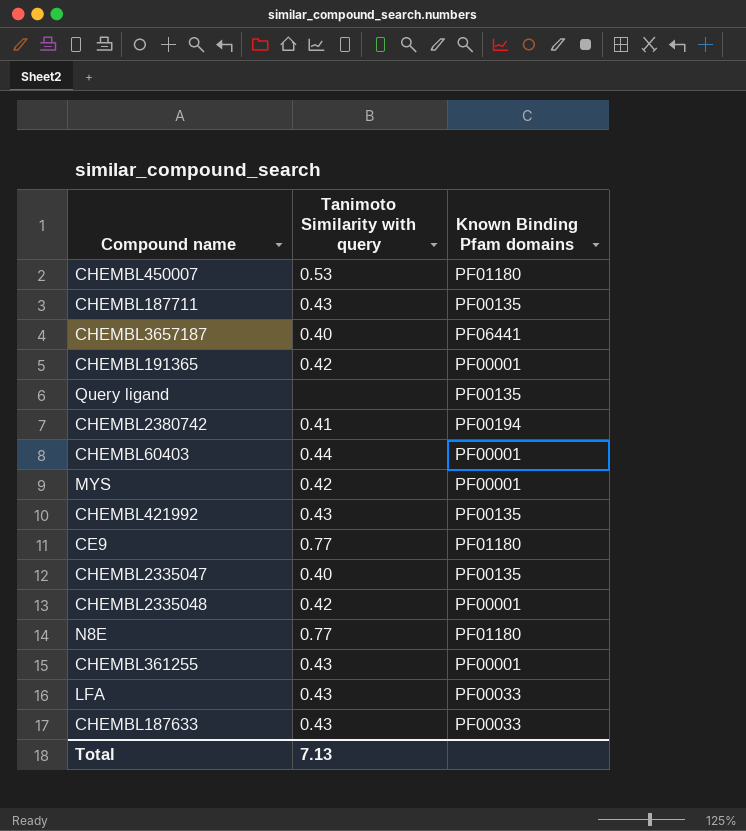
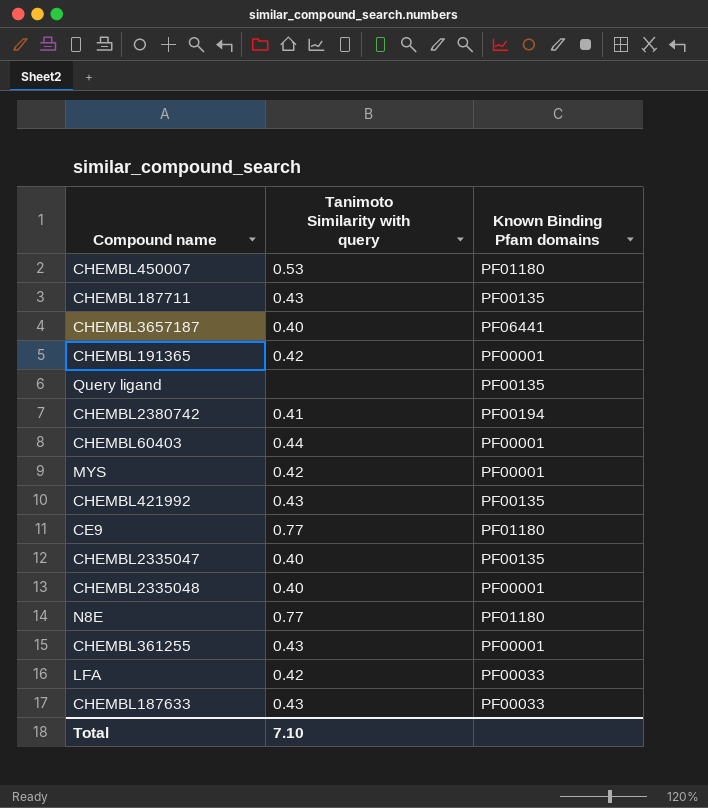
CHEMBL2335048 | Tanimoto Similarity with query: 0.42 -> 0.40
LFA | Tanimoto Similarity with query: 0.43 -> 0.42
Total | Tanimoto Similarity with query: 7.13 -> 7.10

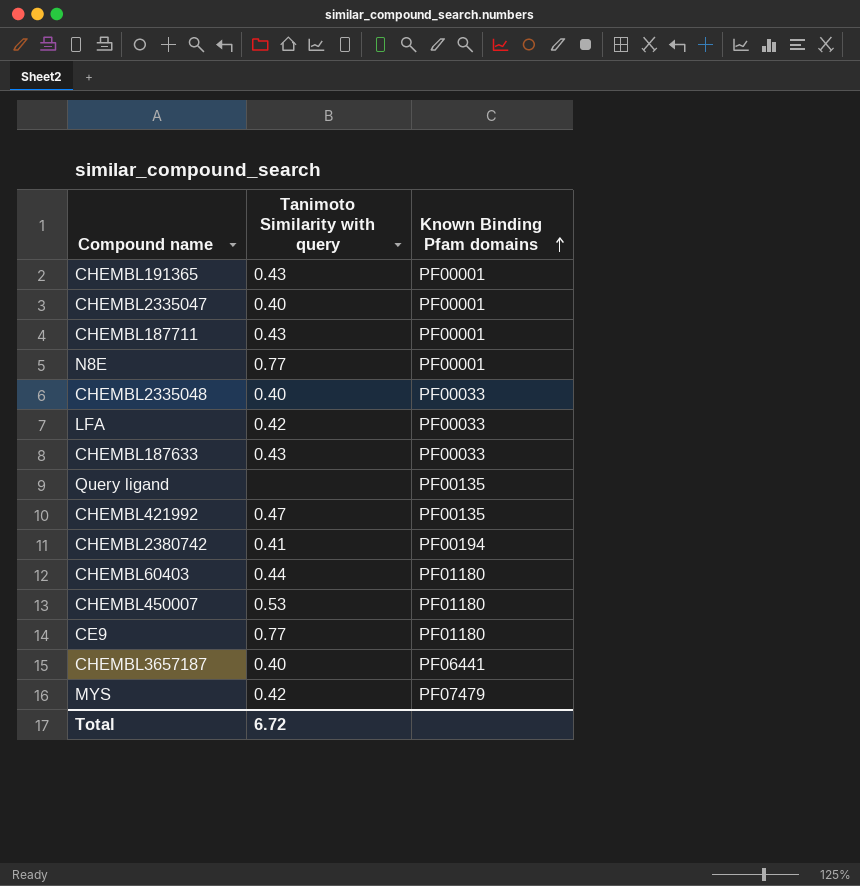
row order: none -> Known Binding Pfam domains ascending
row CHEMBL361255: 0.43 | PF00001 -> none
CHEMBL191365 | Tanimoto Similarity with query: 0.42 -> 0.43
CHEMBL2335047 | Known Binding Pfam domains: PF00135 -> PF00001
CHEMBL187711 | Known Binding Pfam domains: PF00135 -> PF00001
N8E | Known Binding Pfam domains: PF01180 -> PF00001
CHEMBL2335048 | Known Binding Pfam domains: PF00001 -> PF00033
CHEMBL421992 | Tanimoto Similarity with query: 0.43 -> 0.47
CHEMBL60403 | Known Binding Pfam domains: PF00001 -> PF01180
MYS | Known Binding Pfam domains: PF00001 -> PF07479
Total | Tanimoto Similarity with query: 7.10 -> 6.72

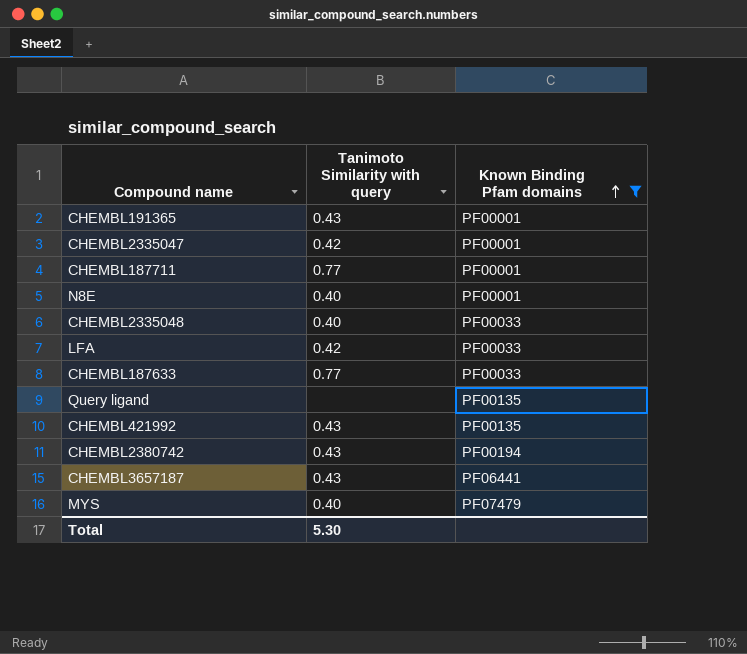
filter: none -> Known Binding Pfam domains != PF01180
CHEMBL2335047 | Tanimoto Similarity with query: 0.40 -> 0.42
CHEMBL187711 | Tanimoto Similarity with query: 0.43 -> 0.77
N8E | Tanimoto Similarity with query: 0.77 -> 0.40
CHEMBL187633 | Tanimoto Similarity with query: 0.43 -> 0.77
CHEMBL421992 | Tanimoto Similarity with query: 0.47 -> 0.43
CHEMBL2380742 | Tanimoto Similarity with query: 0.41 -> 0.43
CHEMBL3657187 | Tanimoto Similarity with query: 0.40 -> 0.43
MYS | Tanimoto Similarity with query: 0.42 -> 0.40
Total | Tanimoto Similarity with query: 6.72 -> 5.30

